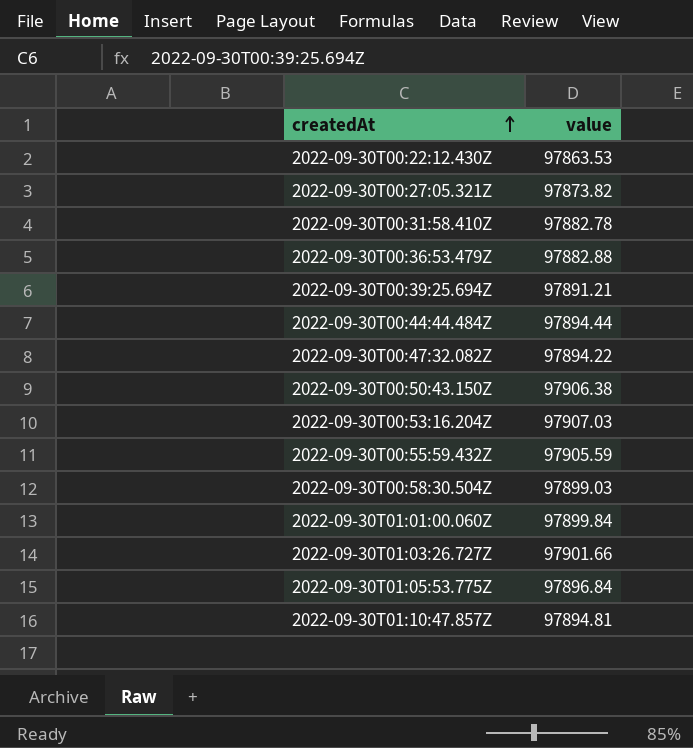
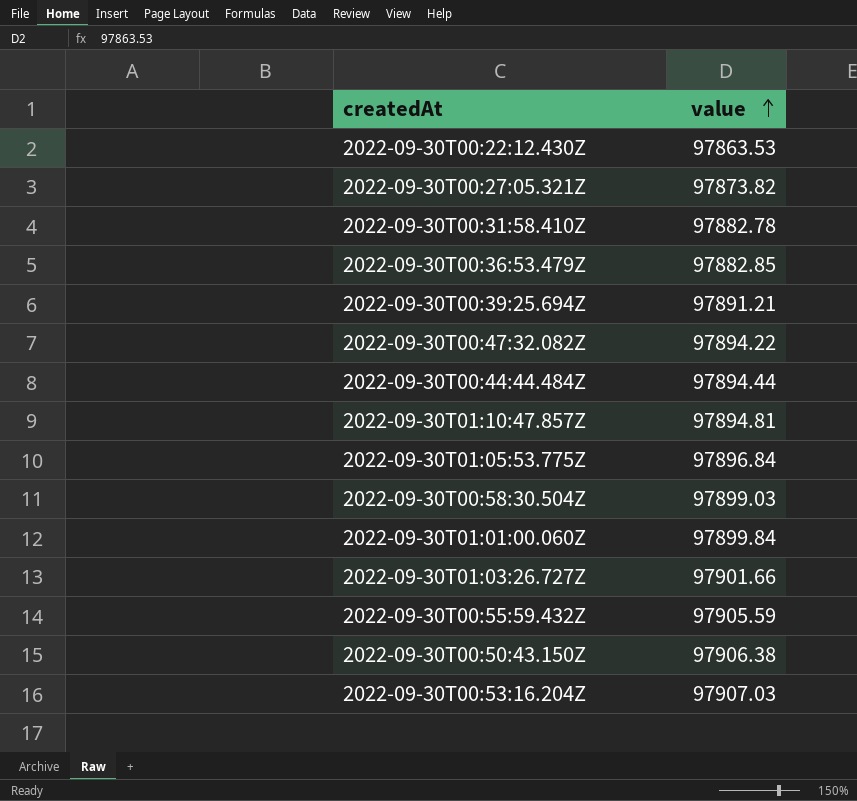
row order: createdAt ascending -> value ascending
2022-09-30T00:36:53.479Z | value: 97882.88 -> 97882.85

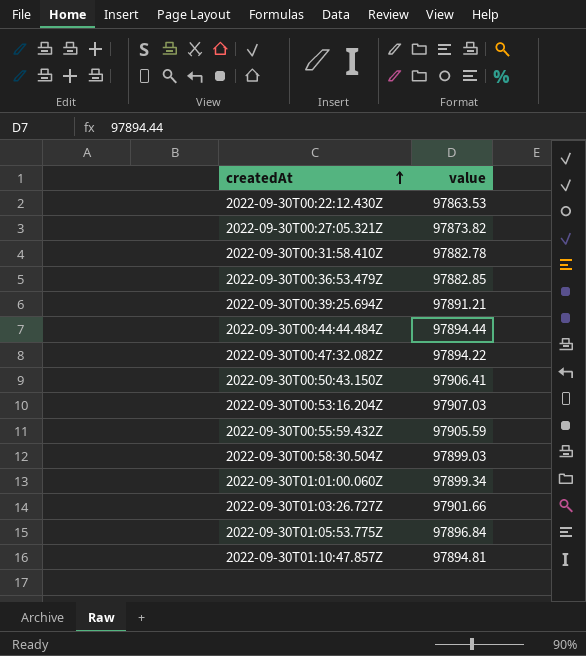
row order: value ascending -> createdAt ascending
2022-09-30T00:50:43.150Z | value: 97906.38 -> 97906.41
2022-09-30T01:01:00.060Z | value: 97899.84 -> 97899.34

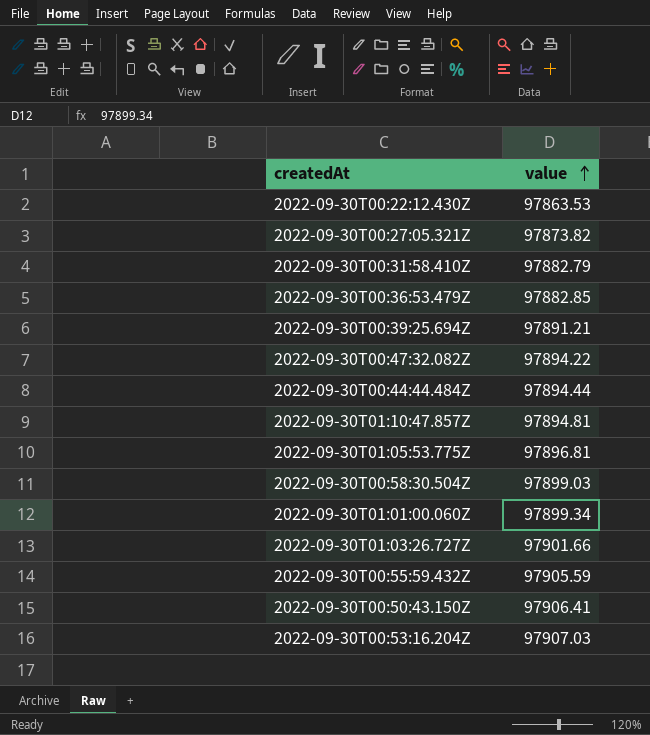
row order: createdAt ascending -> value ascending
2022-09-30T00:31:58.410Z | value: 97882.78 -> 97882.79
2022-09-30T01:05:53.775Z | value: 97896.84 -> 97896.81

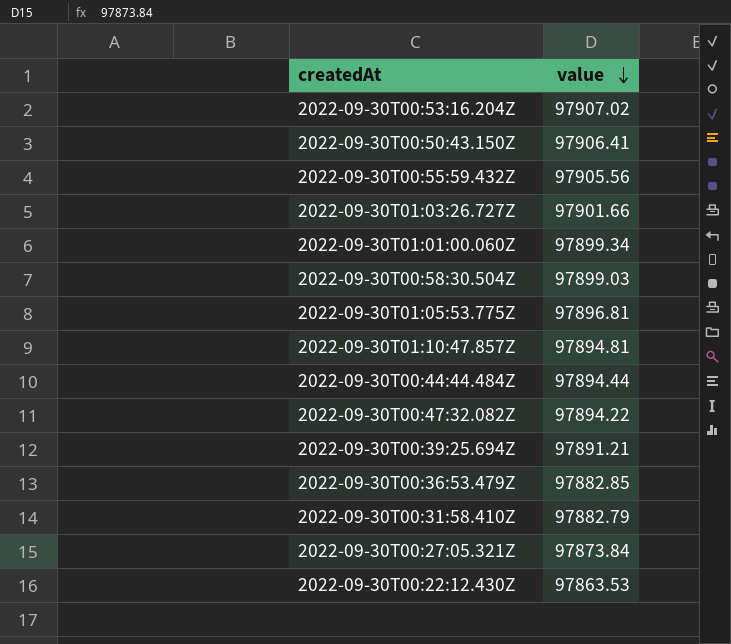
row order: value ascending -> value descending
2022-09-30T00:53:16.204Z | value: 97907.03 -> 97907.02
2022-09-30T00:55:59.432Z | value: 97905.59 -> 97905.56
2022-09-30T00:27:05.321Z | value: 97873.82 -> 97873.84

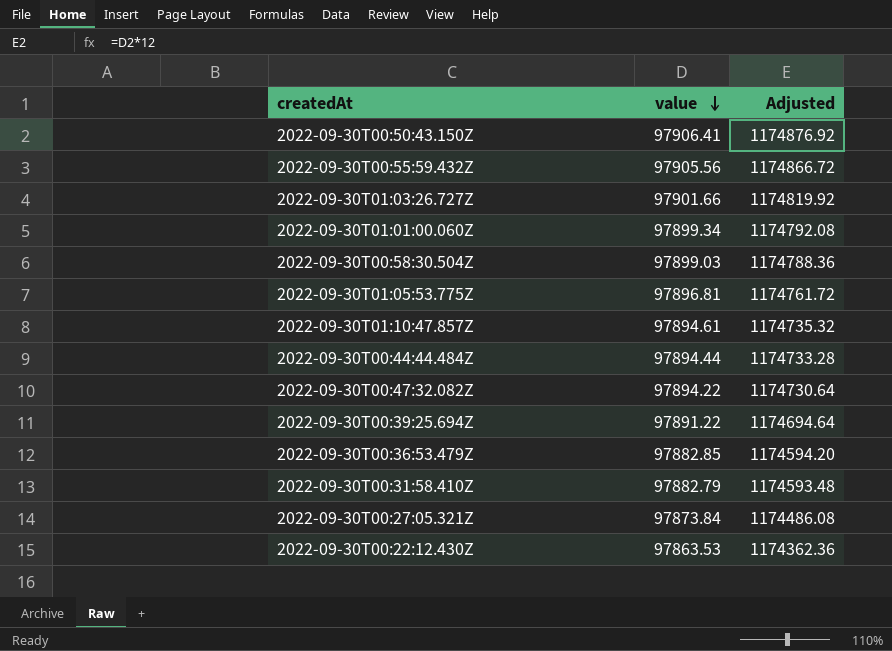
column Adjusted | formula: none -> [value] * 12
row 2022-09-30T00:53:16.204Z: 97907.02 -> none
2022-09-30T01:10:47.857Z | value: 97894.81 -> 97894.61
2022-09-30T00:39:25.694Z | value: 97891.21 -> 97891.22

